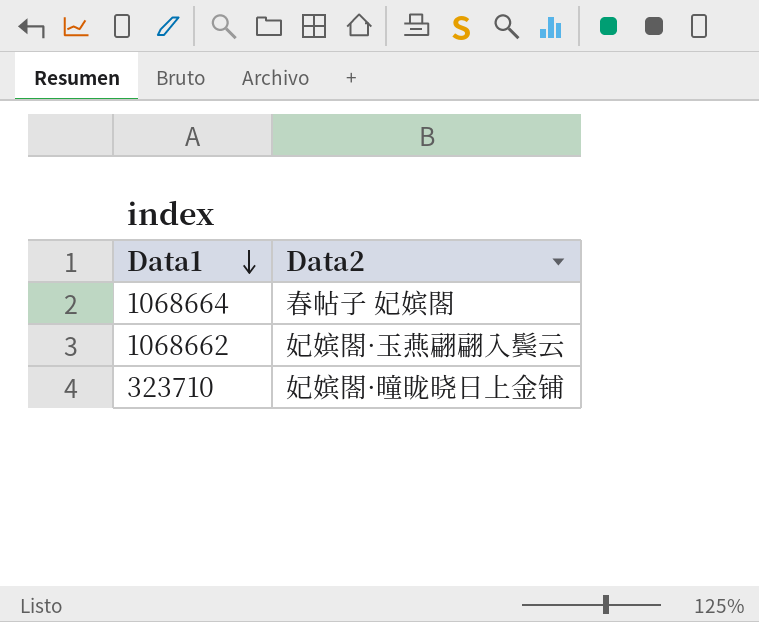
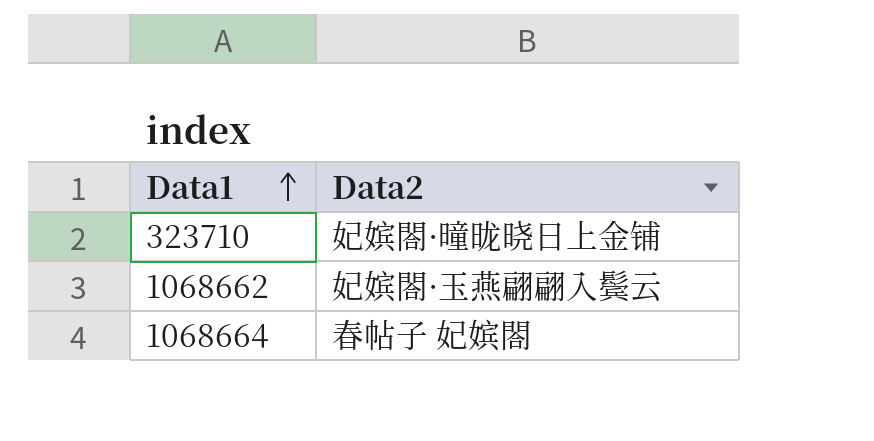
row order: Data1 descending -> Data1 ascending

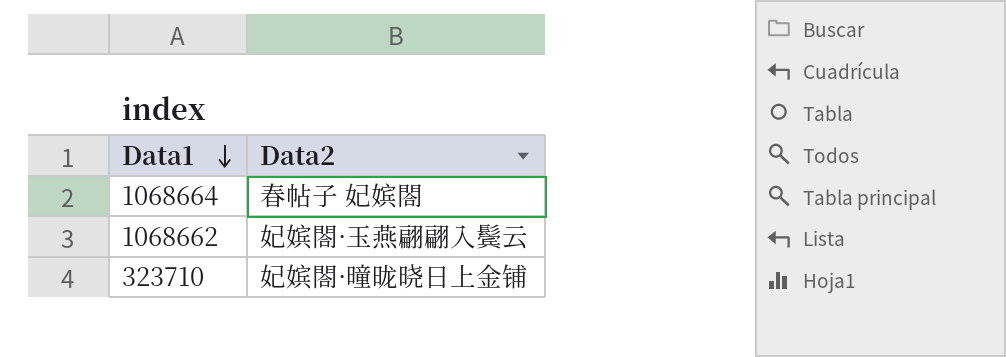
row order: Data1 ascending -> Data1 descending

